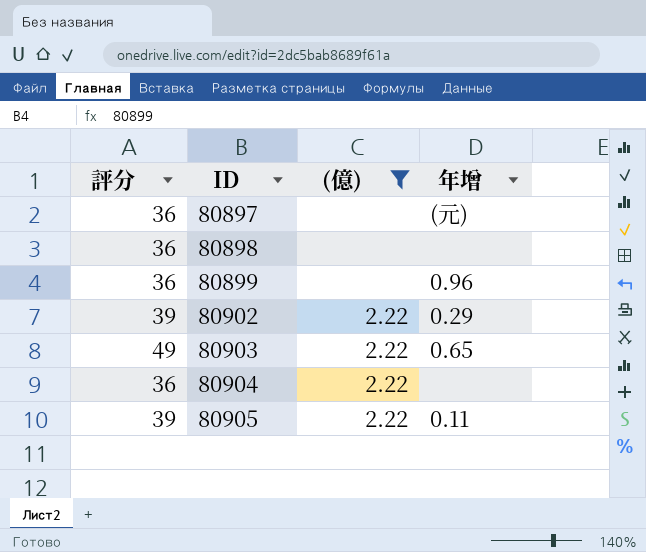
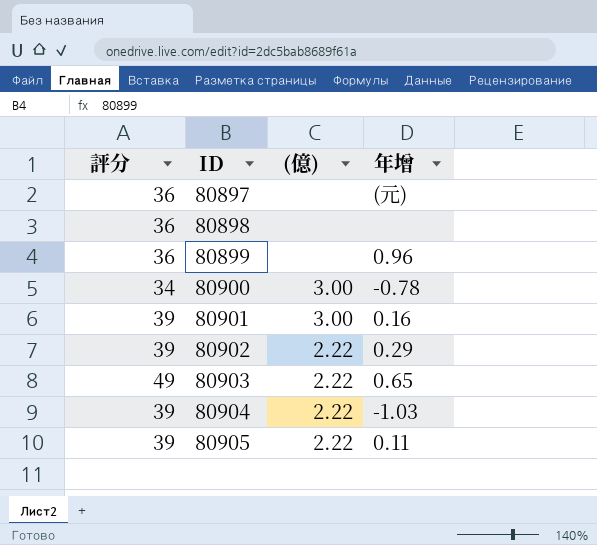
filter: (億) != 3.00 -> none
80904 | 評分: 36 -> 39
80904 | 年增: none -> -1.03

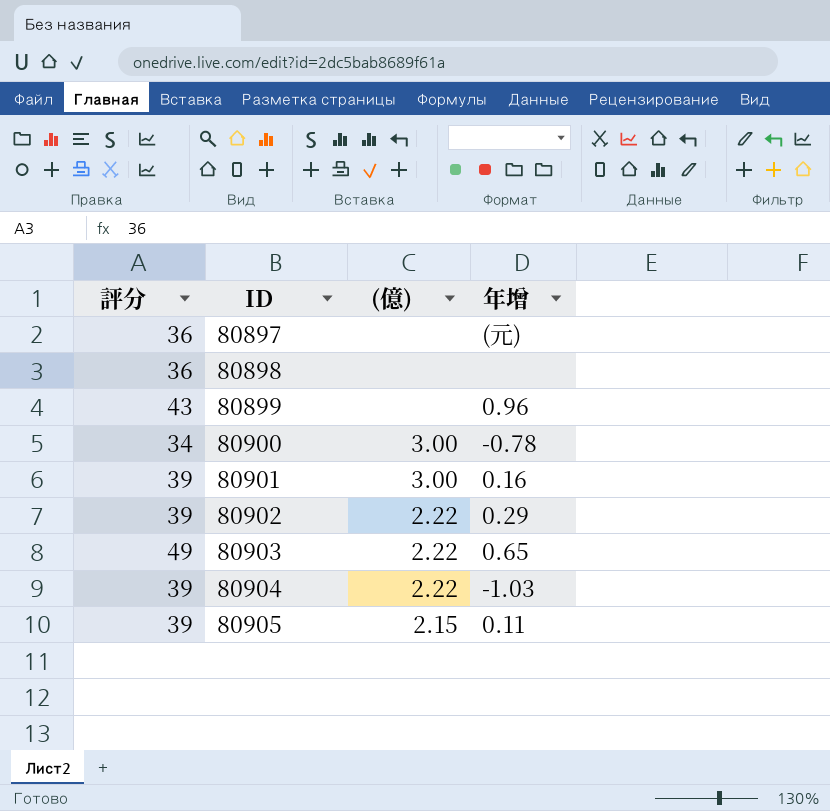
80899 | 評分: 36 -> 43
80905 | (億): 2.22 -> 2.15

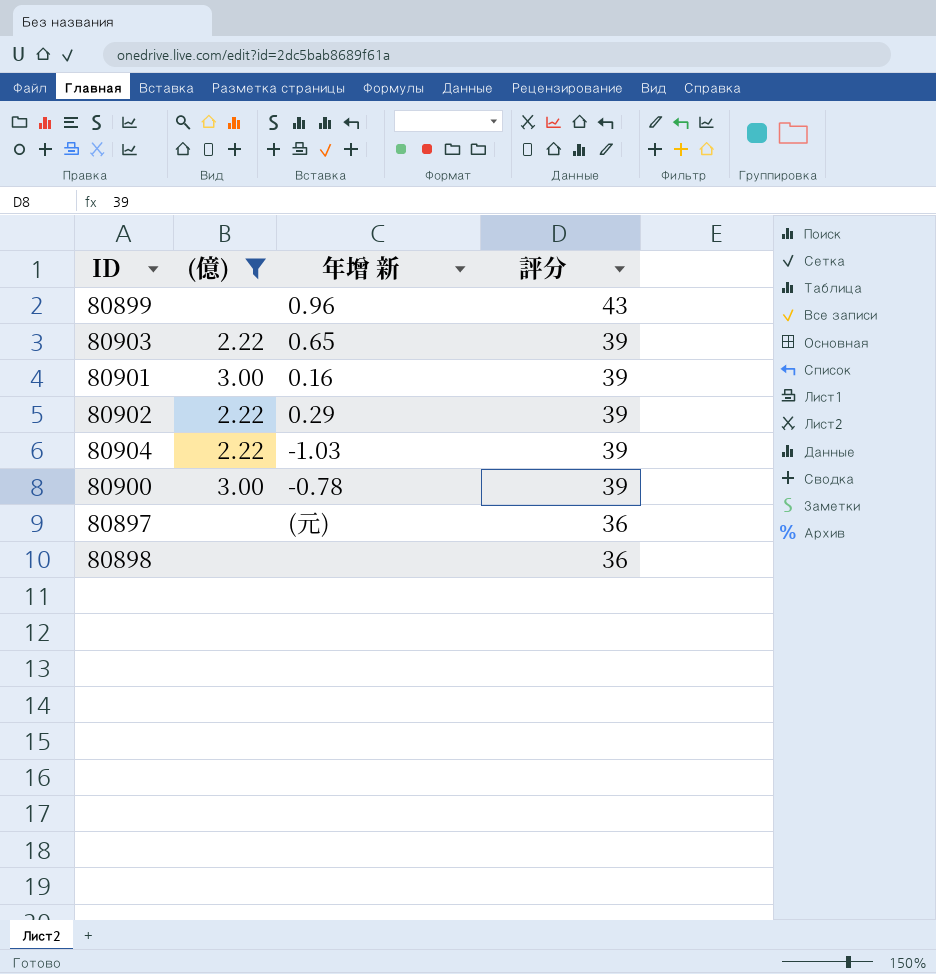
filter: none -> (億) != 2.15
row order: ID ascending -> 評分 descending
column name: 年增 -> 年增 新
column 評分 | position: 1 -> 4
80903 | 評分: 49 -> 39
80900 | 評分: 34 -> 39

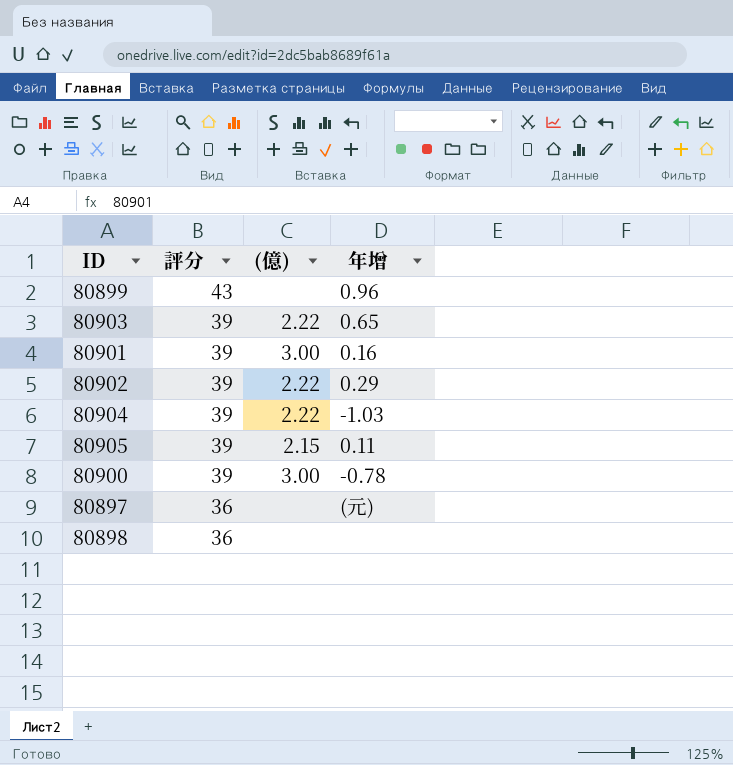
filter: (億) != 2.15 -> none
column 評分 | position: 4 -> 2
column name: 年增 新 -> 年增

